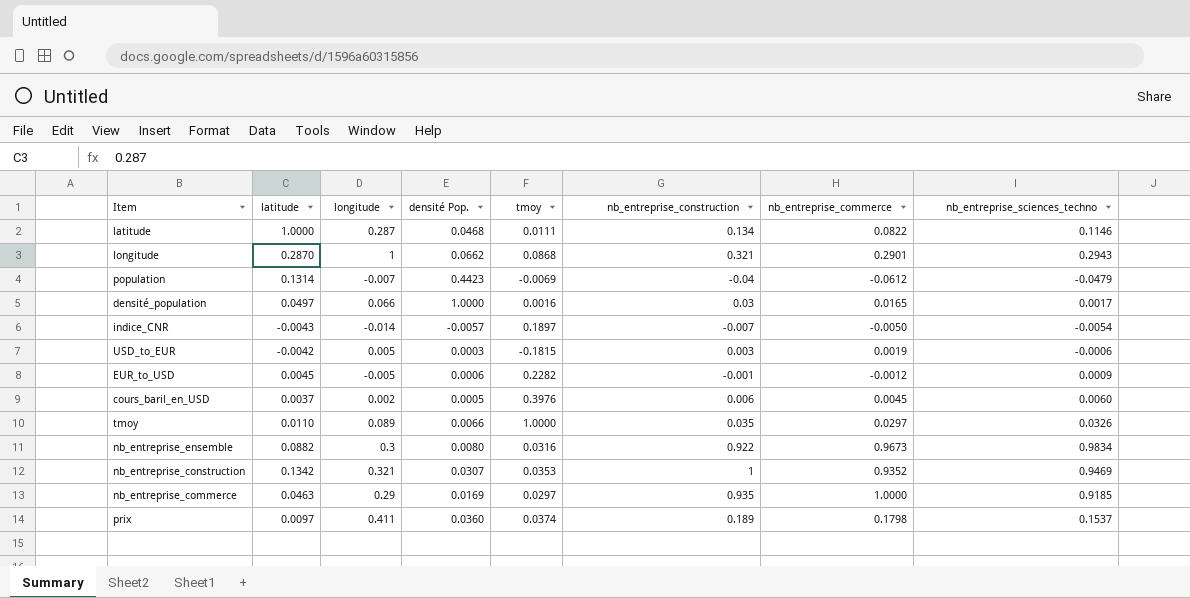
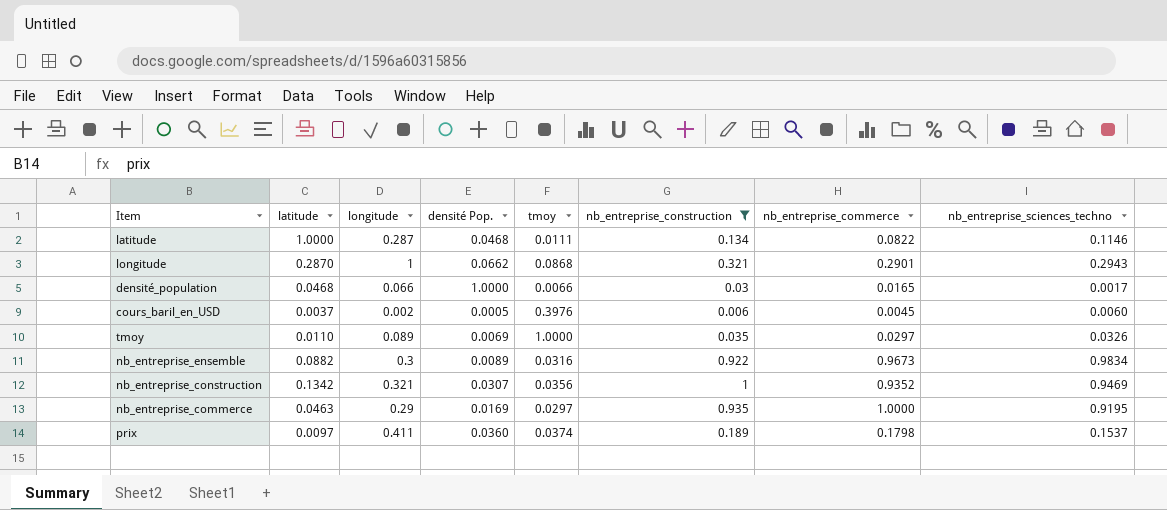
filter: none -> nb_entreprise_construction >= 0.006
densité_population | latitude: 0.0497 -> 0.0468
densité_population | tmoy: 0.0016 -> 0.0066
tmoy | densité Pop.: 0.0066 -> 0.0069
nb_entreprise_ensemble | densité Pop.: 0.0080 -> 0.0089
nb_entreprise_construction | tmoy: 0.0353 -> 0.0356
nb_entreprise_commerce | nb_entreprise_sciences_techno: 0.9185 -> 0.9195

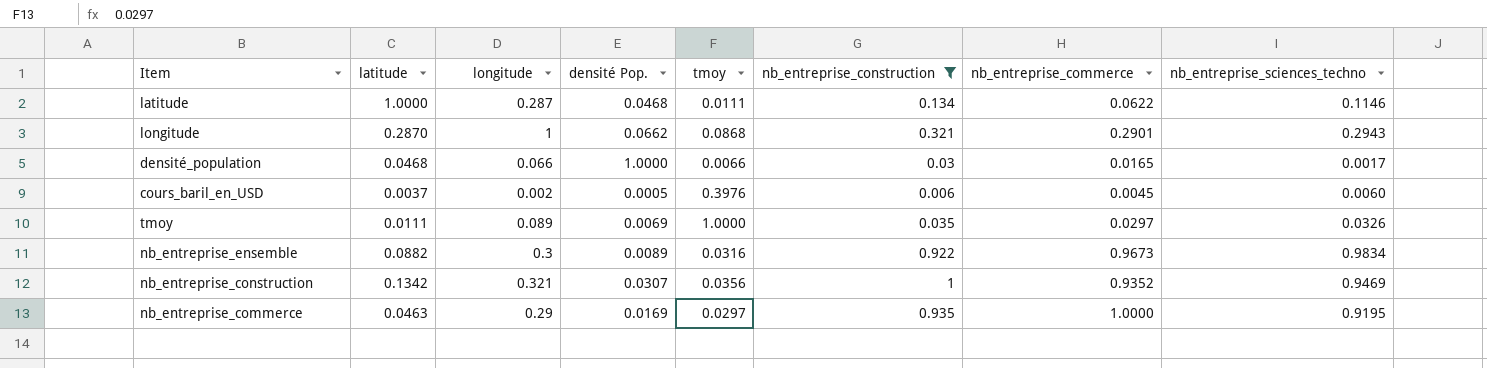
row prix: 0.0097 | 0.411 | 0.0360 | 0.0374 | 0.189 | 0.1798 | 0.1537 -> none
latitude | nb_entreprise_commerce: 0.0822 -> 0.0622
tmoy | latitude: 0.0110 -> 0.0111

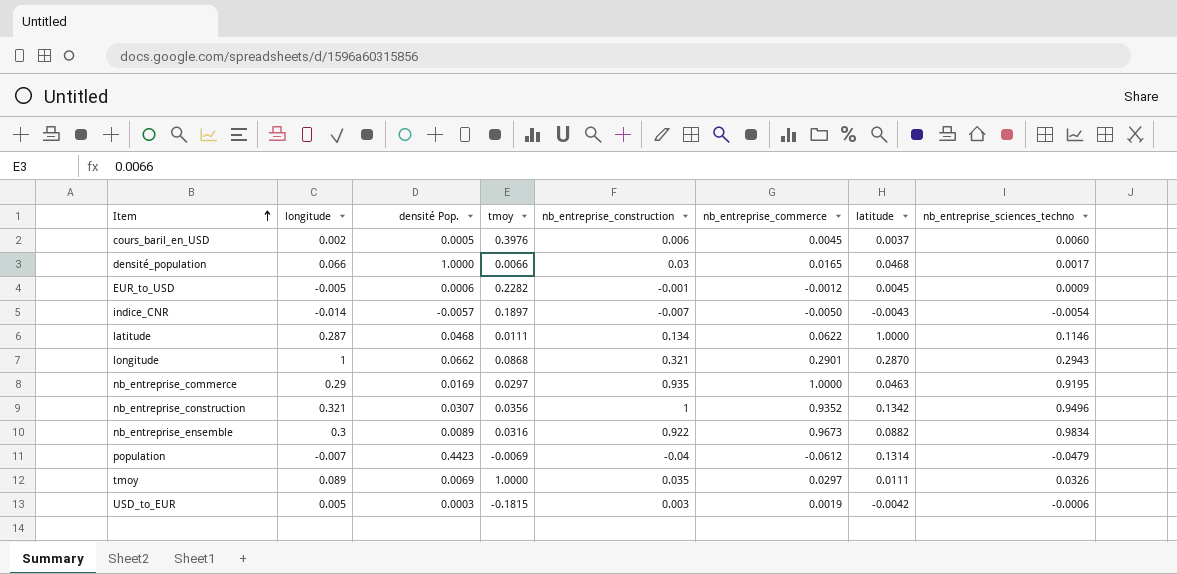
filter: nb_entreprise_construction >= 0.006 -> none
row order: none -> Item ascending
column latitude | position: 2 -> 7
nb_entreprise_construction | nb_entreprise_sciences_techno: 0.9469 -> 0.9496

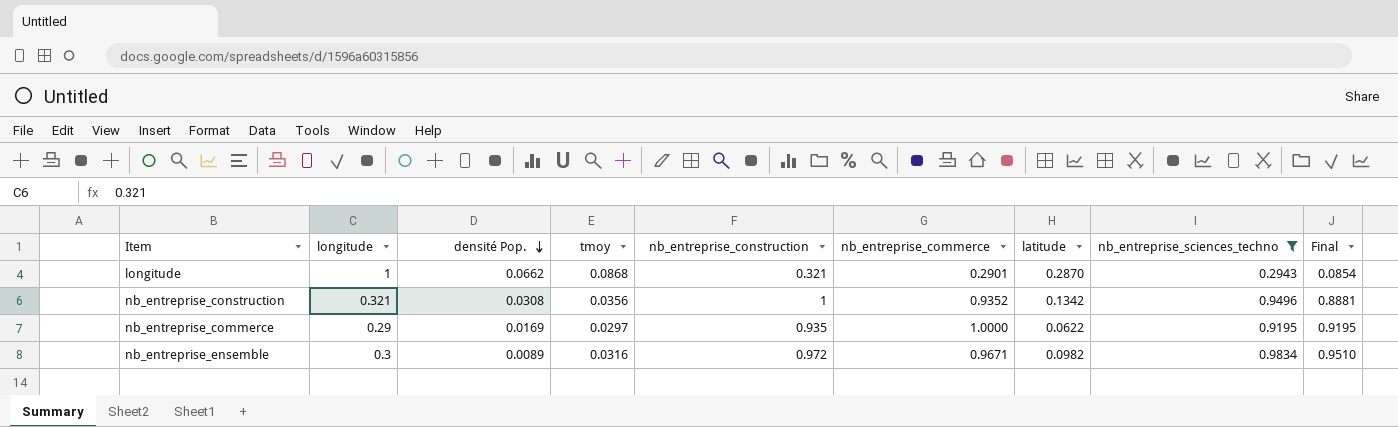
filter: none -> nb_entreprise_sciences_techno >= 0.2943
row order: Item ascending -> densité Pop. descending
column Final | formula: none -> [nb_entreprise_commerce] * [nb_entreprise_sciences_techno]
nb_entreprise_construction | densité Pop.: 0.0307 -> 0.0308
nb_entreprise_commerce | latitude: 0.0463 -> 0.0622
nb_entreprise_ensemble | nb_entreprise_construction: 0.922 -> 0.972
nb_entreprise_ensemble | nb_entreprise_commerce: 0.9673 -> 0.9671
nb_entreprise_ensemble | latitude: 0.0882 -> 0.0982

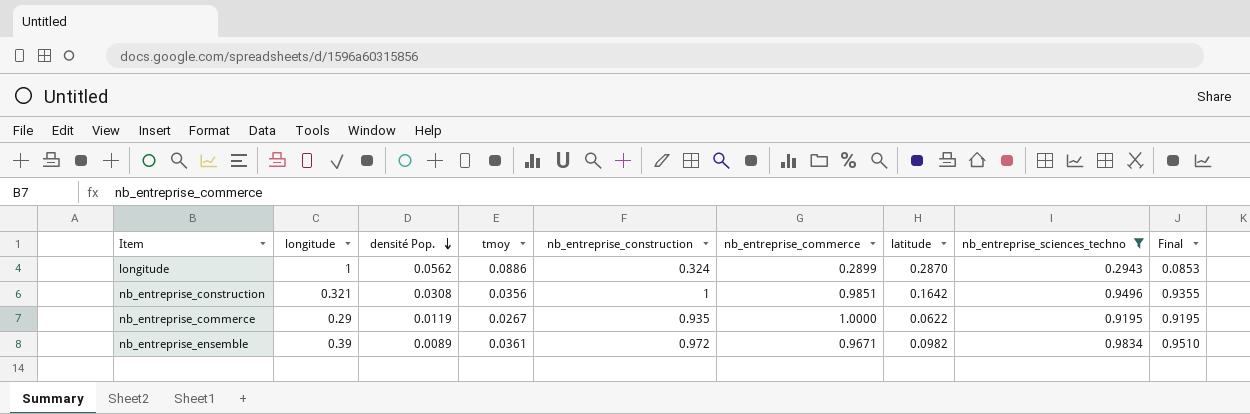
longitude | densité Pop.: 0.0662 -> 0.0562
longitude | tmoy: 0.0868 -> 0.0886
longitude | nb_entreprise_construction: 0.321 -> 0.324
longitude | nb_entreprise_commerce: 0.2901 -> 0.2899
longitude | Final: 0.0854 -> 0.0853
nb_entreprise_construction | nb_entreprise_commerce: 0.9352 -> 0.9851
nb_entreprise_construction | latitude: 0.1342 -> 0.1642
nb_entreprise_construction | Final: 0.8881 -> 0.9355
nb_entreprise_commerce | densité Pop.: 0.0169 -> 0.0119
nb_entreprise_commerce | tmoy: 0.0297 -> 0.0267
nb_entreprise_ensemble | longitude: 0.3 -> 0.39
nb_entreprise_ensemble | tmoy: 0.0316 -> 0.0361

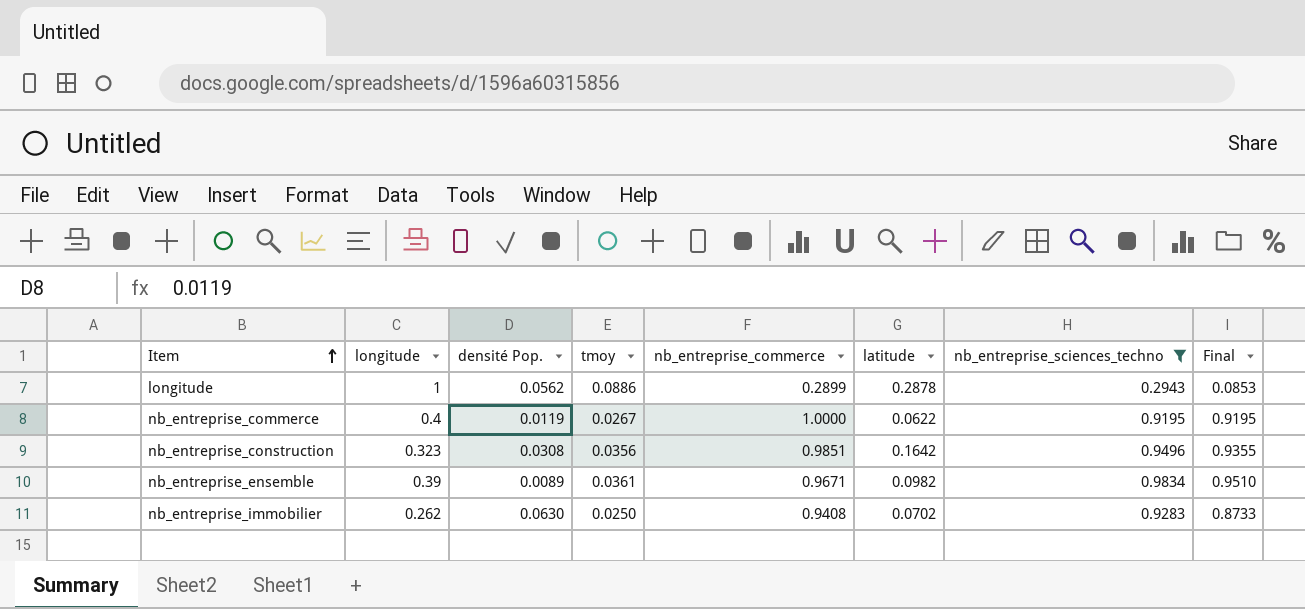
row order: densité Pop. descending -> Item ascending
column nb_entreprise_construction | position: 5 -> none
longitude | latitude: 0.2870 -> 0.2878
nb_entreprise_commerce | longitude: 0.29 -> 0.4
nb_entreprise_construction | longitude: 0.321 -> 0.323
row nb_entreprise_immobilier: none -> 0.262 | 0.0630 | 0.0250 | 0.9408 | 0.0702 | 0.9283 | 0.8733

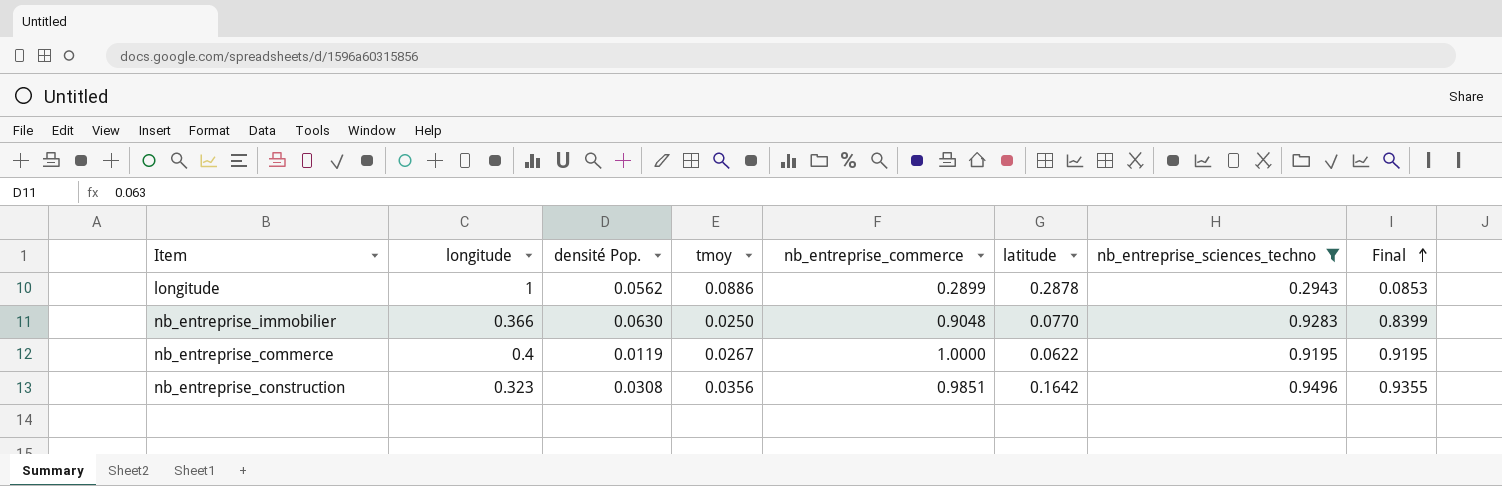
row order: Item ascending -> Final ascending
row nb_entreprise_ensemble: 0.39 | 0.0089 | 0.0361 | 0.9671 | 0.0982 | 0.9834 | 0.9510 -> none
nb_entreprise_immobilier | longitude: 0.262 -> 0.366
nb_entreprise_immobilier | nb_entreprise_commerce: 0.9408 -> 0.9048
nb_entreprise_immobilier | latitude: 0.0702 -> 0.0770
nb_entreprise_immobilier | Final: 0.8733 -> 0.8399

